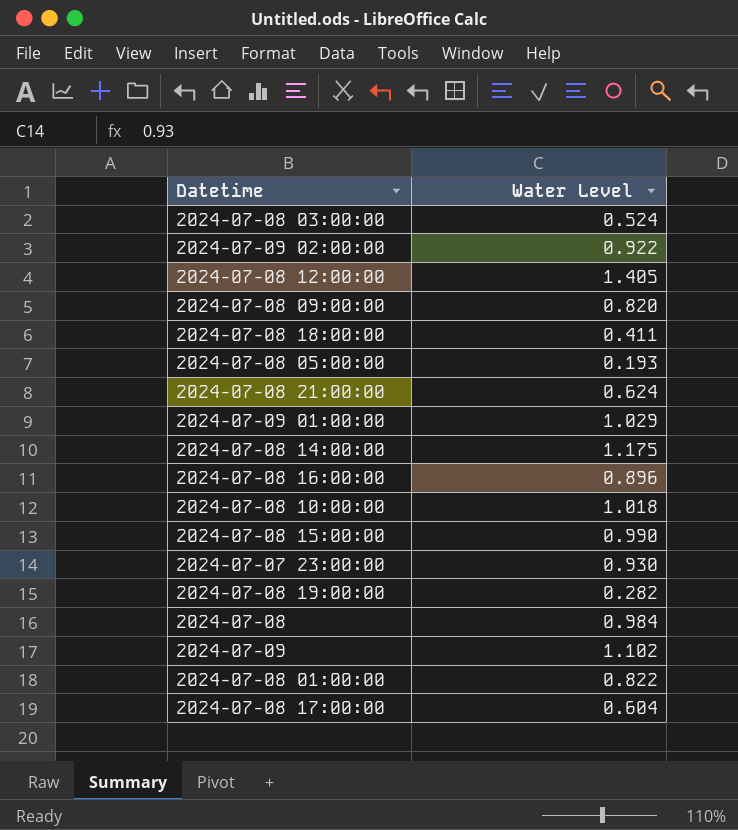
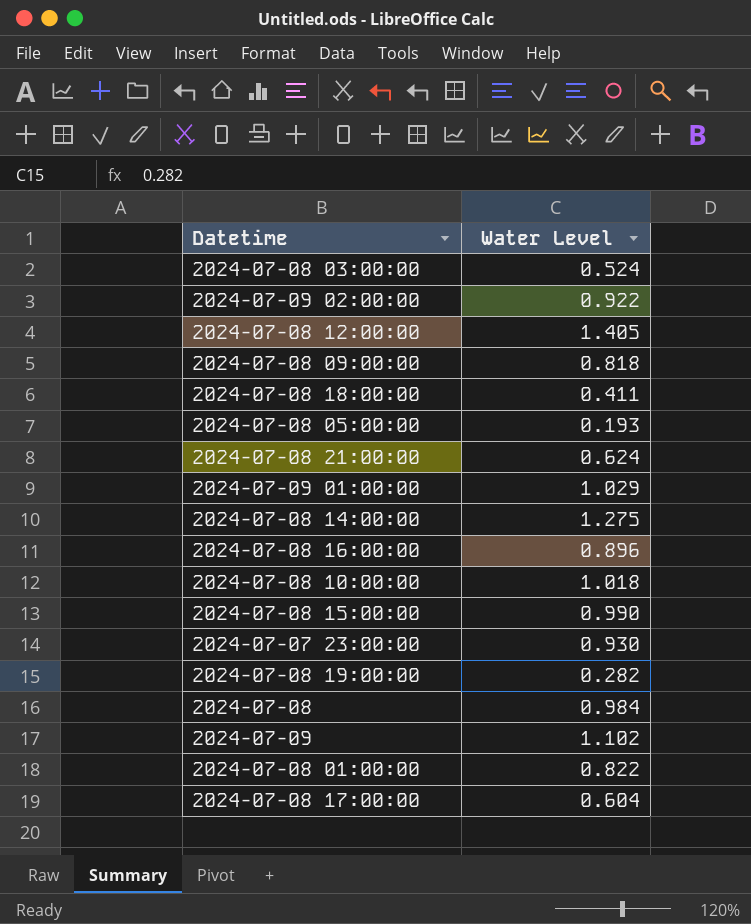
2024-07-08 09:00:00 | Water Level: 0.820 -> 0.818
2024-07-08 14:00:00 | Water Level: 1.175 -> 1.275

